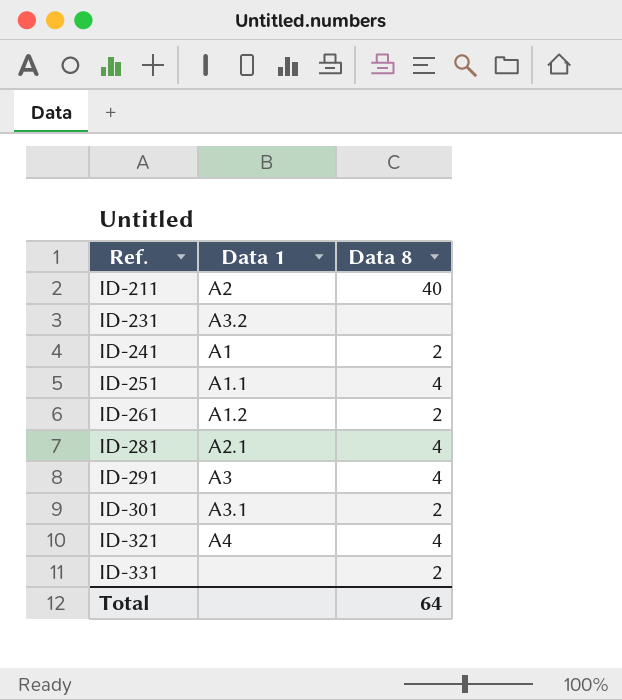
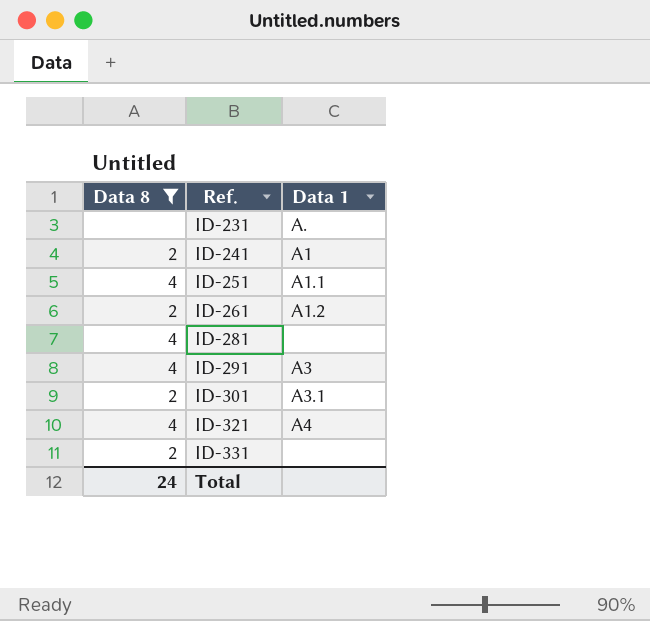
filter: none -> Data 8 != 40
column Data 8 | position: 3 -> 1
ID-231 | Data 1: A3.2 -> A.
ID-281 | Data 1: A2.1 -> none
Total | Data 8: 64 -> 24

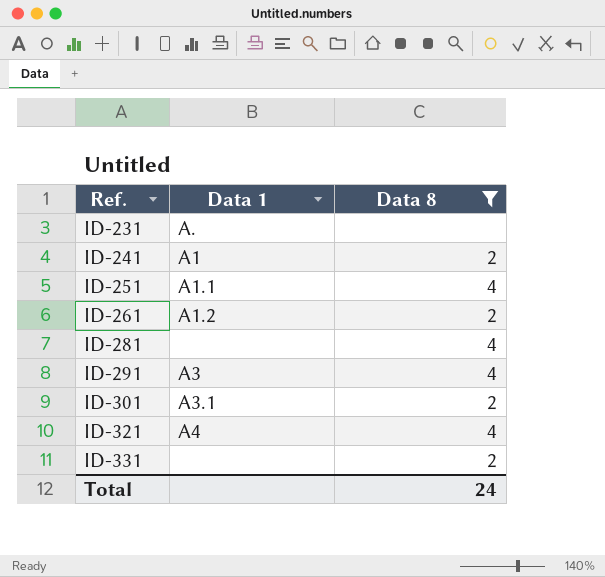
column Data 8 | position: 1 -> 3

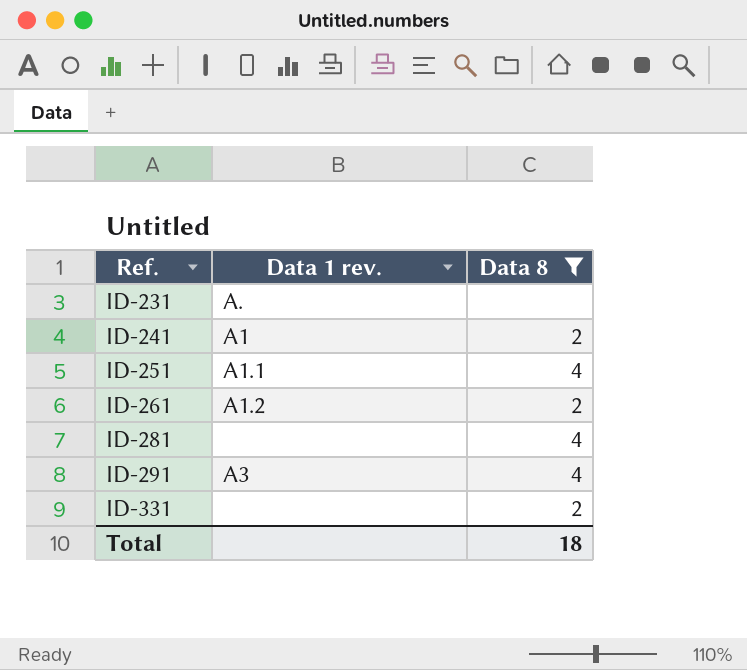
column name: Data 1 -> Data 1 rev.
row ID-301: A3.1 | 2 -> none
row ID-321: A4 | 4 -> none
Total | Data 8: 24 -> 18

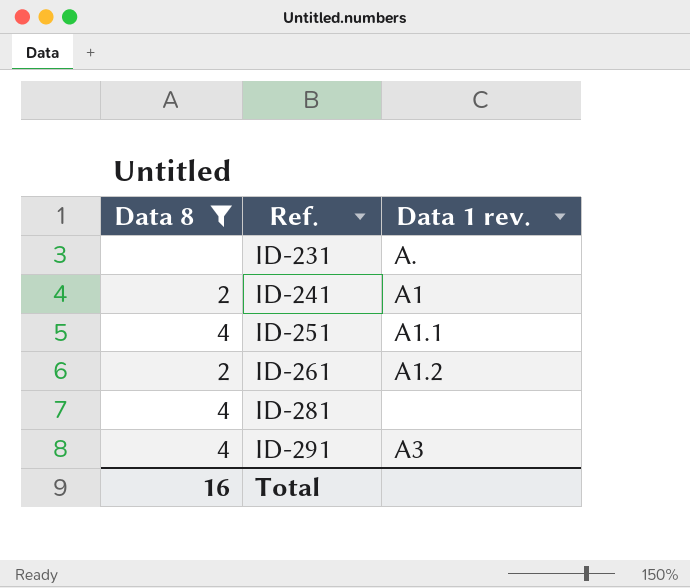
column Data 8 | position: 3 -> 1
row ID-331: none | 2 -> none
Total | Data 8: 18 -> 16

